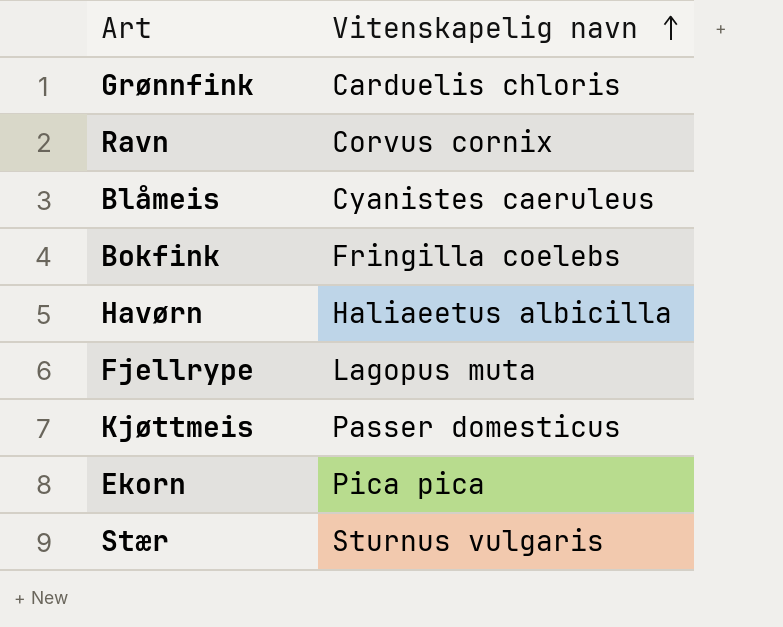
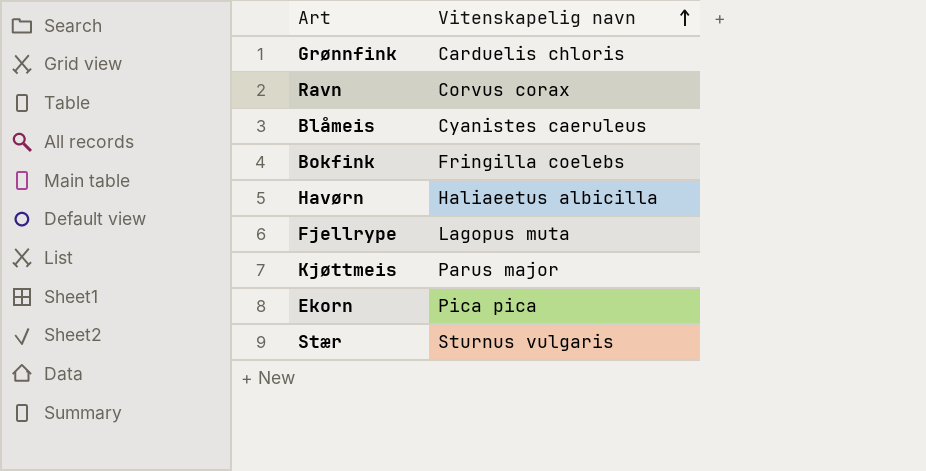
Ravn | Vitenskapelig navn: Corvus cornix -> Corvus corax
Kjøttmeis | Vitenskapelig navn: Passer domesticus -> Parus major

